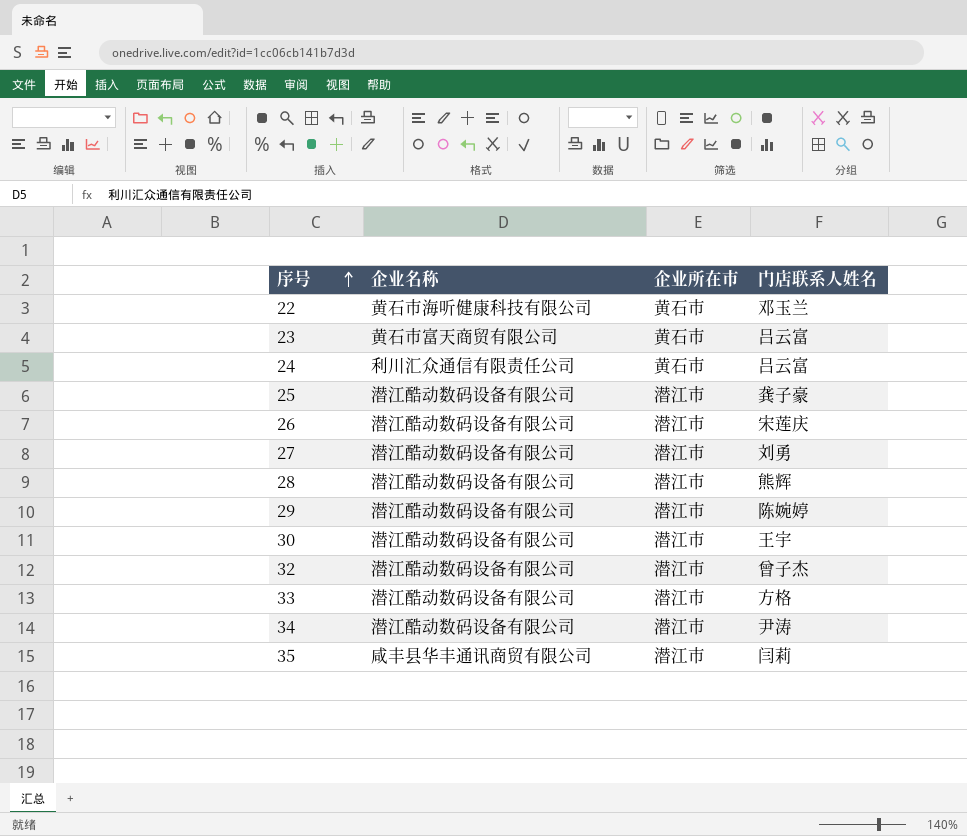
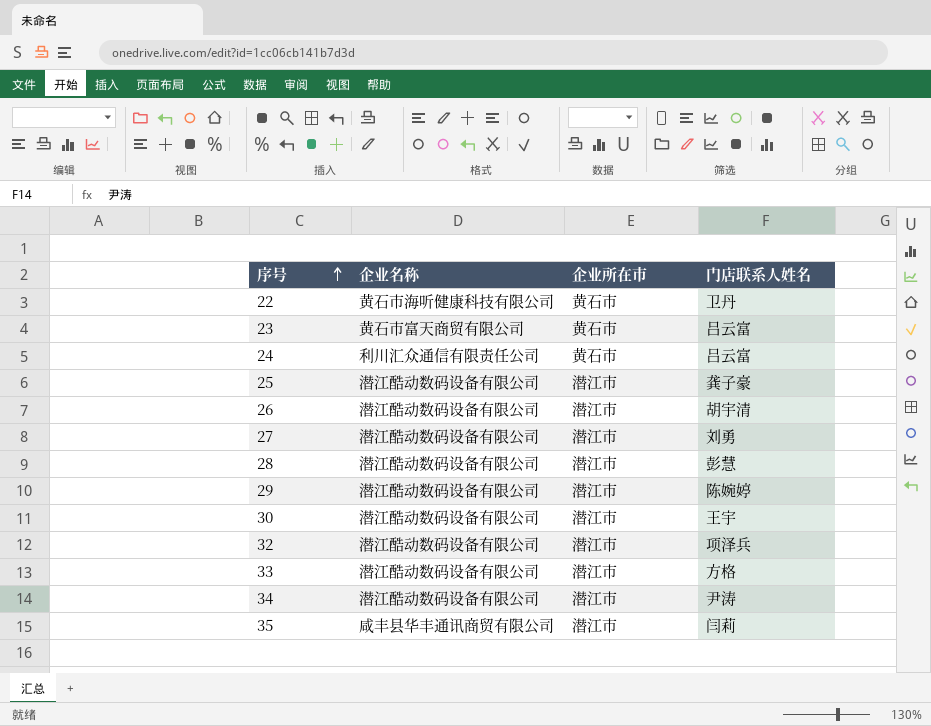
22 | 门店联系人姓名: 邓玉兰 -> 卫丹
26 | 门店联系人姓名: 宋莲庆 -> 胡宇清
28 | 门店联系人姓名: 熊辉 -> 彭慧
32 | 门店联系人姓名: 曾子杰 -> 项泽兵

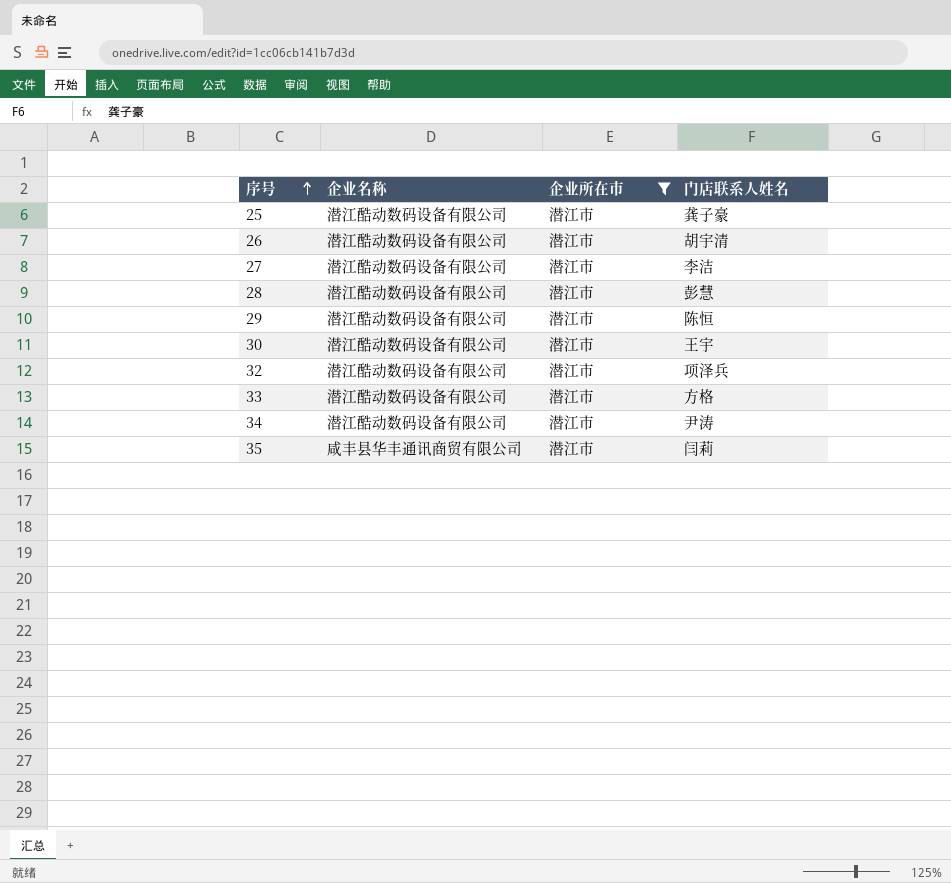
filter: none -> 企业所在市 = 潜江市
27 | 门店联系人姓名: 刘勇 -> 李洁
29 | 门店联系人姓名: 陈婉婷 -> 陈恒

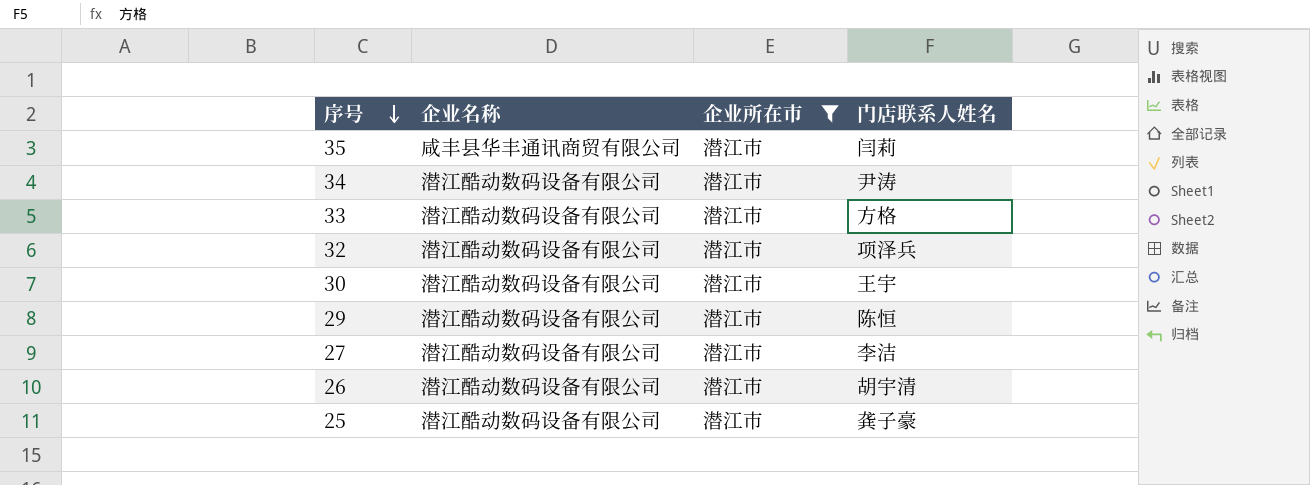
row order: 序号 ascending -> 序号 descending
row 28: 潜江酷动数码设备有限公司 | 潜江市 | 彭慧 -> none

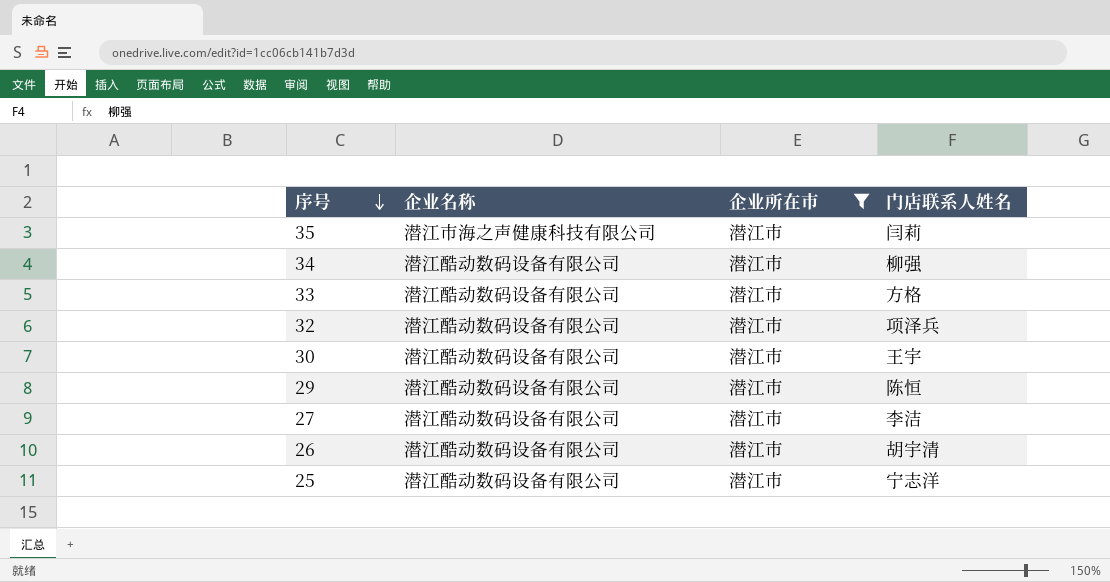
35 | 企业名称: 咸丰县华丰通讯商贸有限公司 -> 潜江市海之声健康科技有限公司
34 | 门店联系人姓名: 尹涛 -> 柳强
25 | 门店联系人姓名: 龚子豪 -> 宁志洋

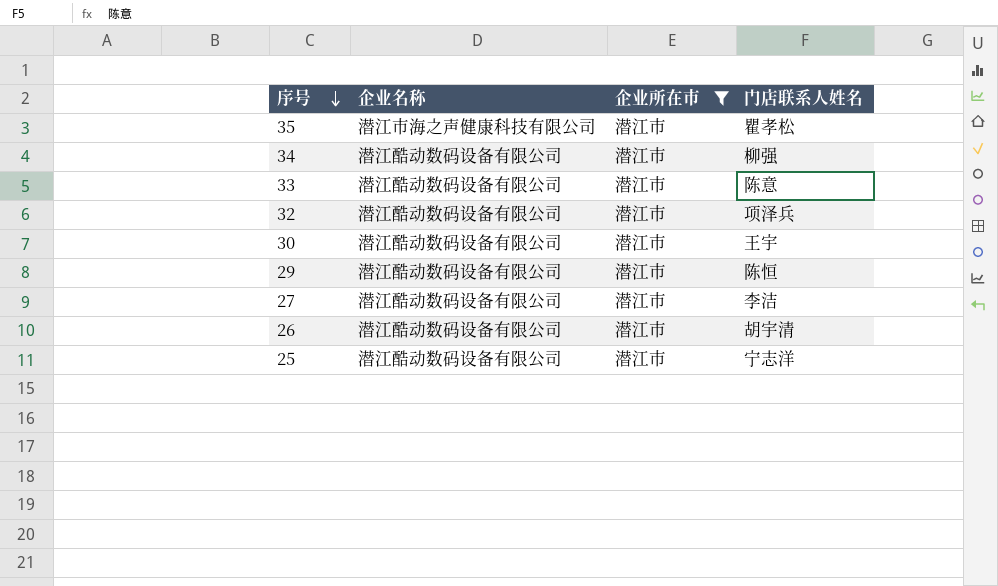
35 | 门店联系人姓名: 闫莉 -> 瞿孝松
33 | 门店联系人姓名: 方格 -> 陈意

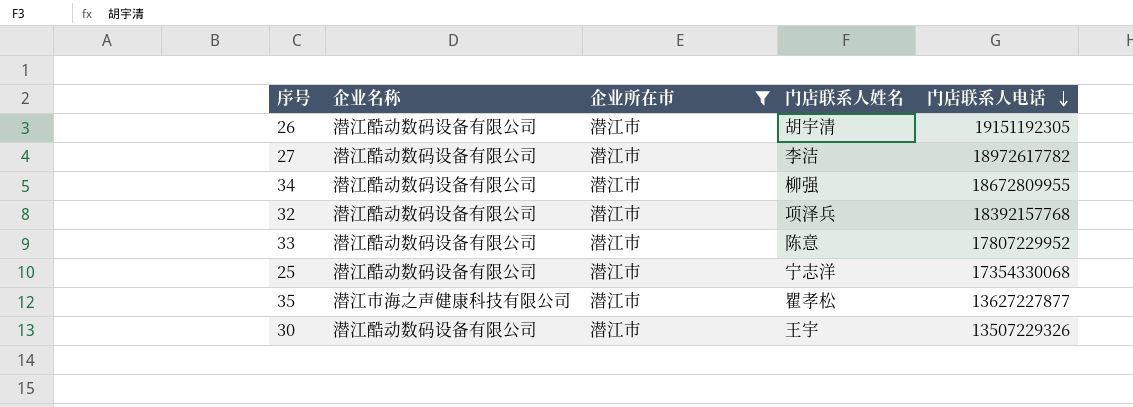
row order: 序号 descending -> 门店联系人电话 descending
column 门店联系人电话 | position: none -> 5
row 29: 潜江酷动数码设备有限公司 | 潜江市 | 陈恒 -> none

